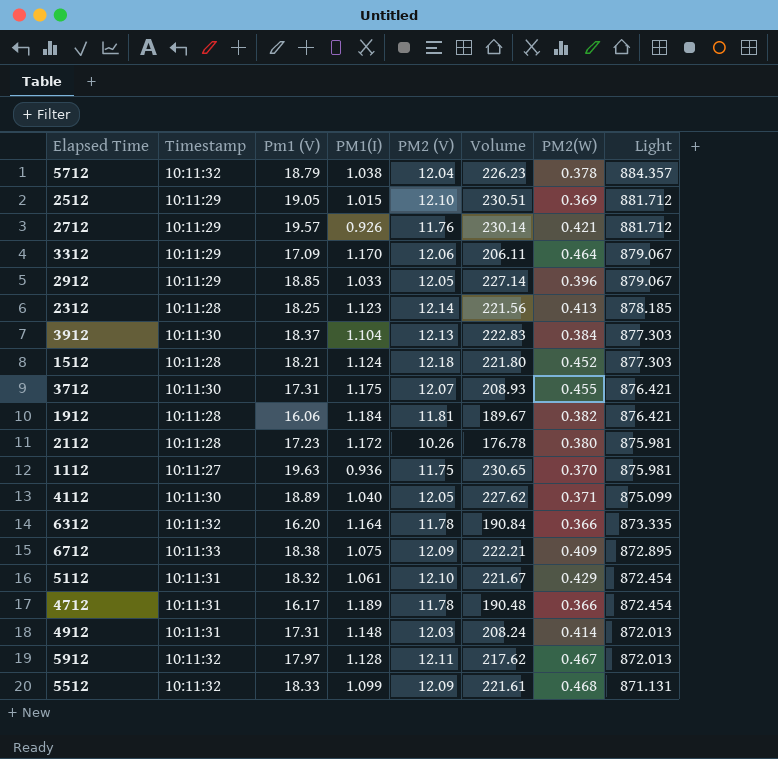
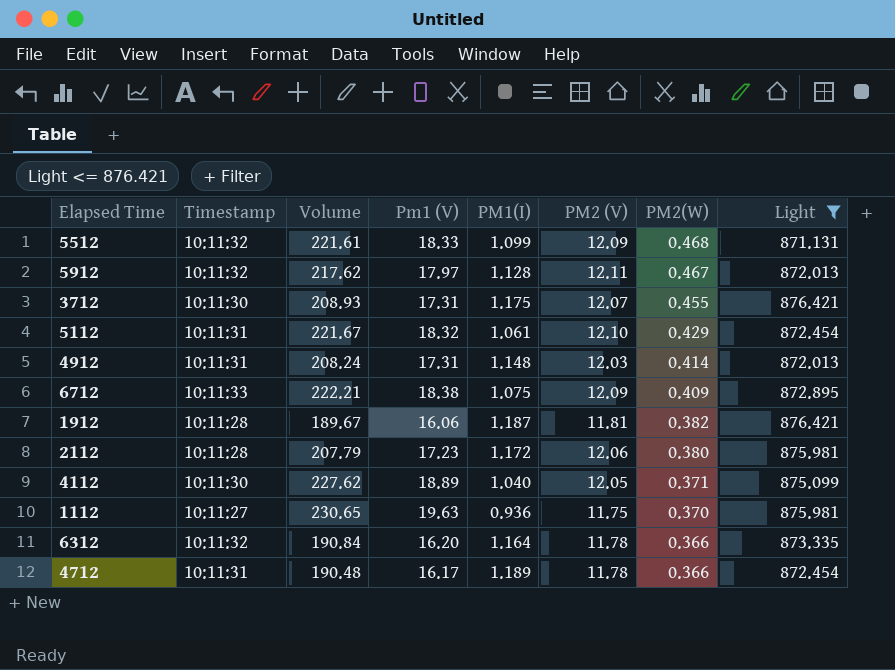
filter: none -> Light <= 876.421
row order: Light descending -> PM2(W) descending
column Volume | position: 6 -> 3
1912 | PM1(I): 1.184 -> 1.187
2112 | Volume: 176.78 -> 207.79
2112 | PM2 (V): 10.26 -> 12.06

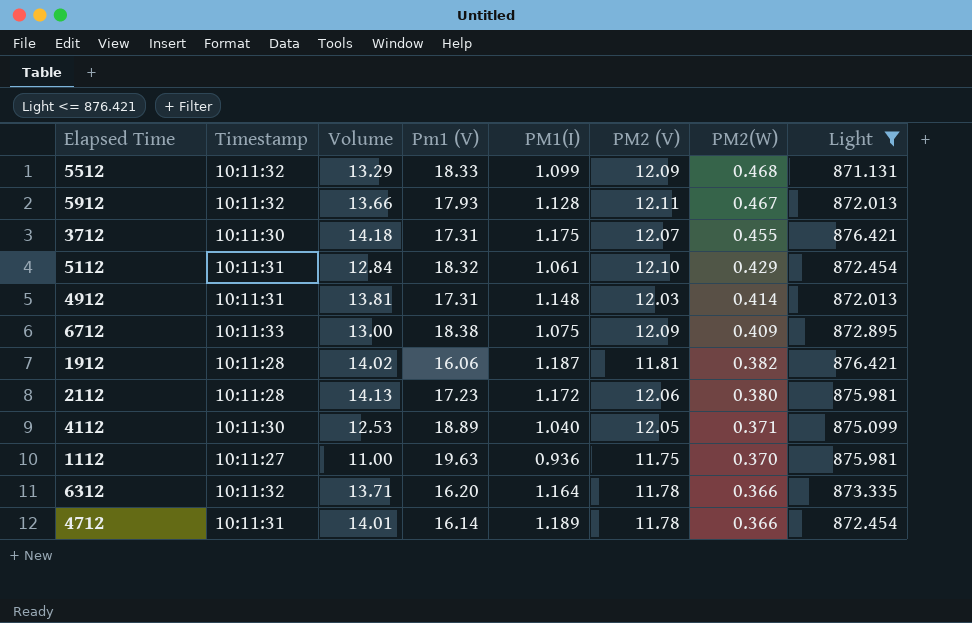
column Volume | formula: [Pm1 (V)] * [PM2 (V)] -> [PM1(I)] * [PM2 (V)]
5912 | Pm1 (V): 17.97 -> 17.93
4712 | Pm1 (V): 16.17 -> 16.14

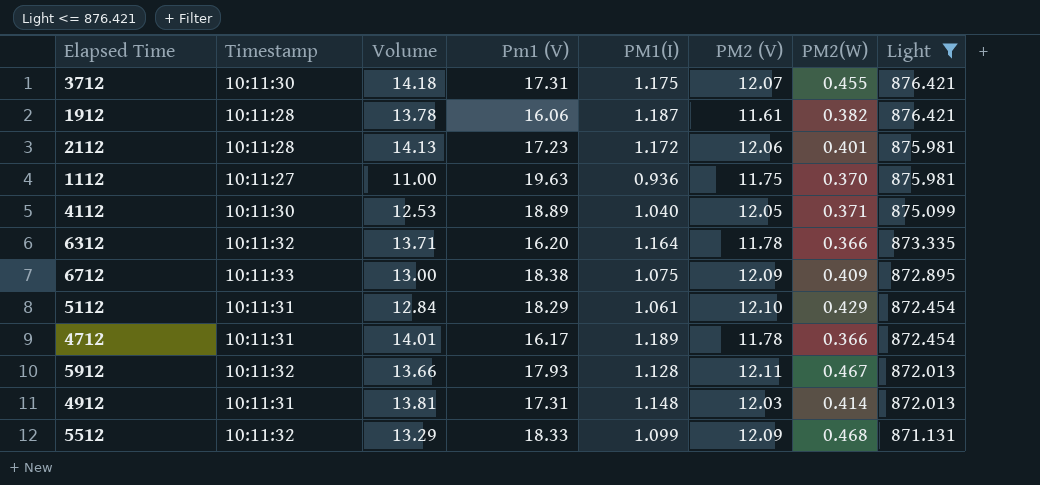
row order: PM2(W) descending -> Light descending
1912 | Volume: 14.02 -> 13.78
1912 | PM2 (V): 11.81 -> 11.61
2112 | PM2(W): 0.380 -> 0.401
5112 | Pm1 (V): 18.32 -> 18.29
4712 | Pm1 (V): 16.14 -> 16.17

